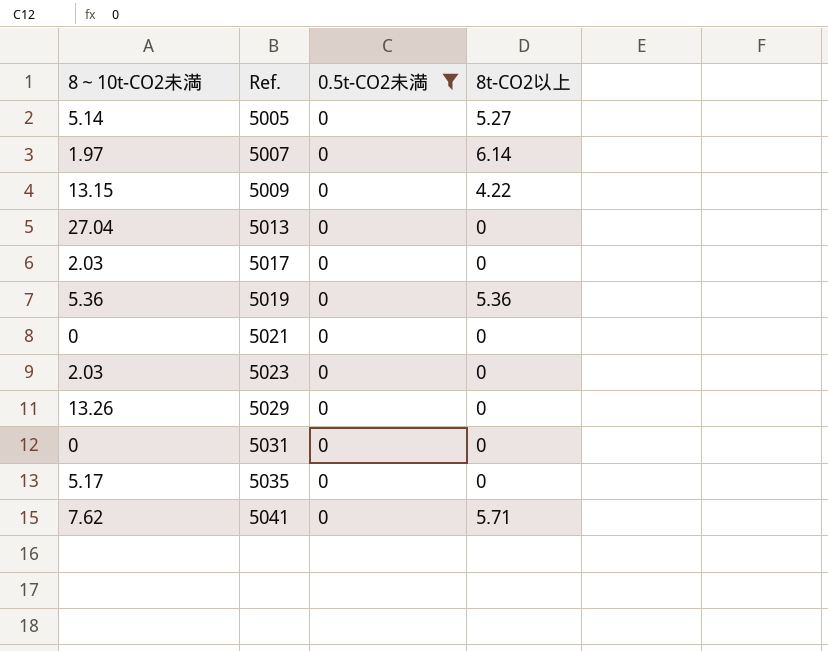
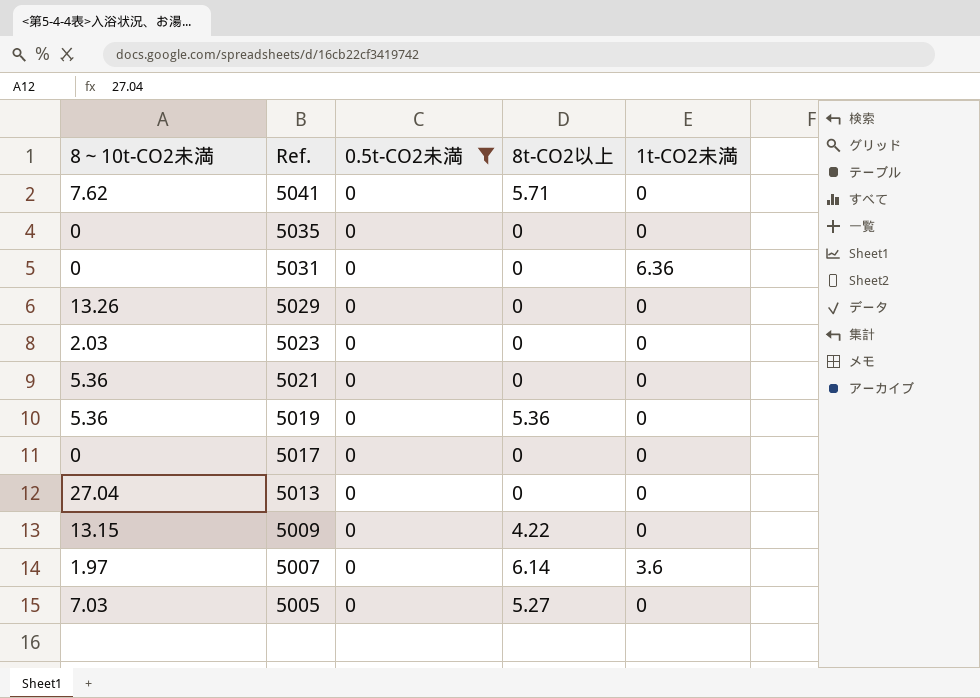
row order: Ref. ascending -> Ref. descending
column 1t-CO2未満 | position: none -> 5
5035 | 8～10t-CO2未満: 5.17 -> 0
5021 | 8～10t-CO2未満: 0 -> 5.36
5017 | 8～10t-CO2未満: 2.03 -> 0
5005 | 8～10t-CO2未満: 5.14 -> 7.03

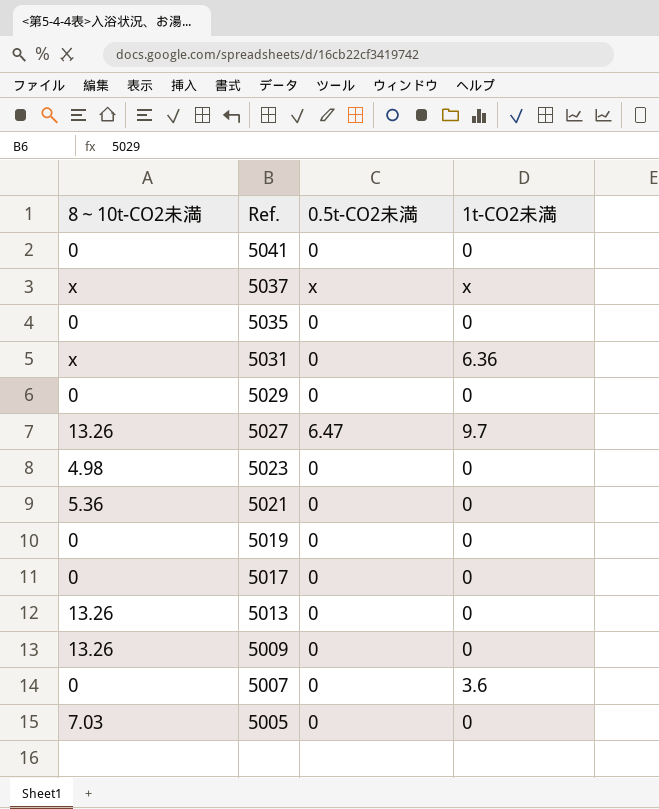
filter: 0.5t-CO2未満 = 0 -> none
column 8t-CO2以上 | position: 4 -> none
5041 | 8～10t-CO2未満: 7.62 -> 0
5031 | 8～10t-CO2未満: 0 -> x
5029 | 8～10t-CO2未満: 13.26 -> 0
5023 | 8～10t-CO2未満: 2.03 -> 4.98
5019 | 8～10t-CO2未満: 5.36 -> 0
5013 | 8～10t-CO2未満: 27.04 -> 13.26
5009 | 8～10t-CO2未満: 13.15 -> 13.26
5007 | 8～10t-CO2未満: 1.97 -> 0

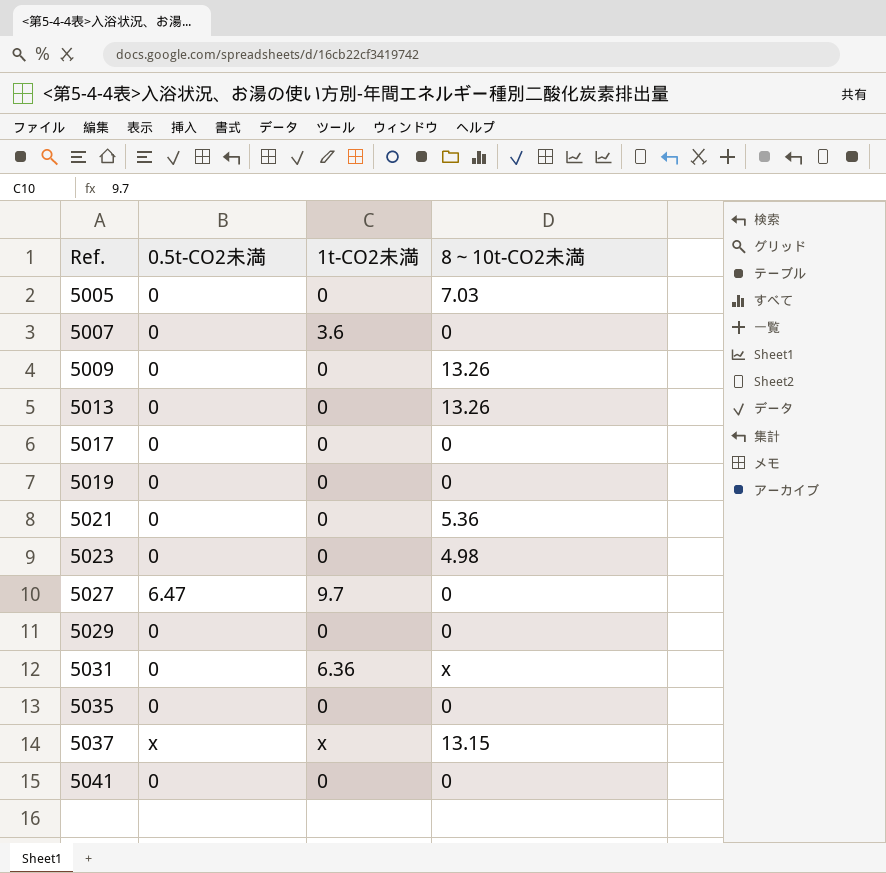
row order: Ref. descending -> Ref. ascending
column 8～10t-CO2未満 | position: 1 -> 4
5027 | 8～10t-CO2未満: 13.26 -> 0
5037 | 8～10t-CO2未満: x -> 13.15

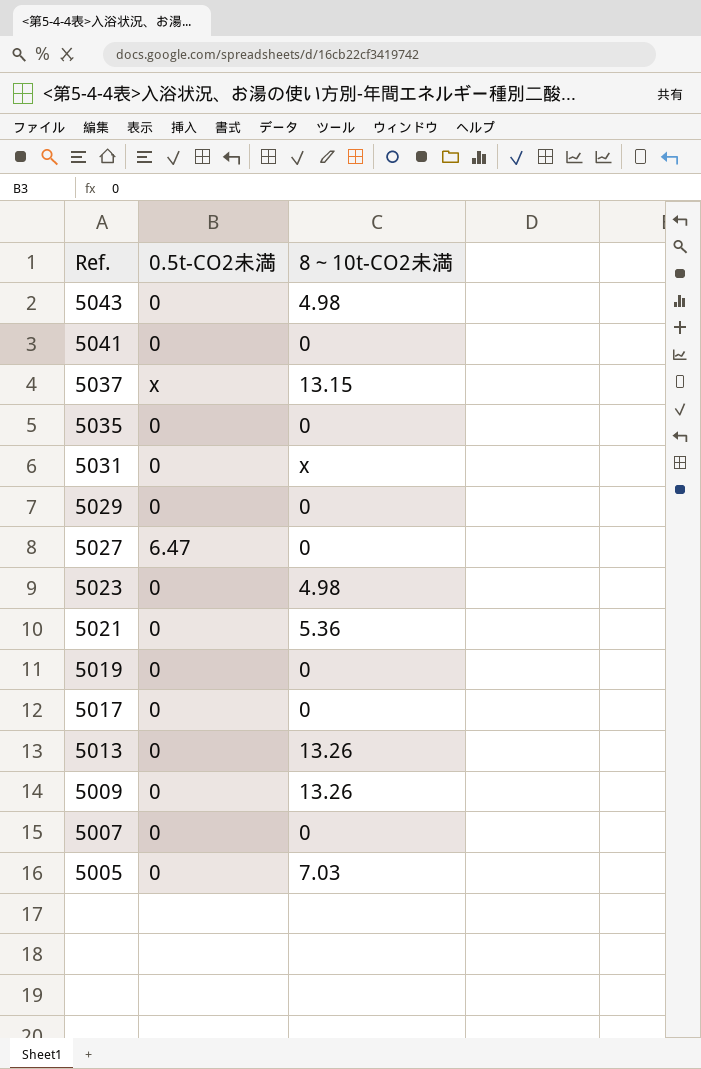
row order: Ref. ascending -> Ref. descending
column 1t-CO2未満 | position: 3 -> none
row 5043: none -> 0 | 4.98

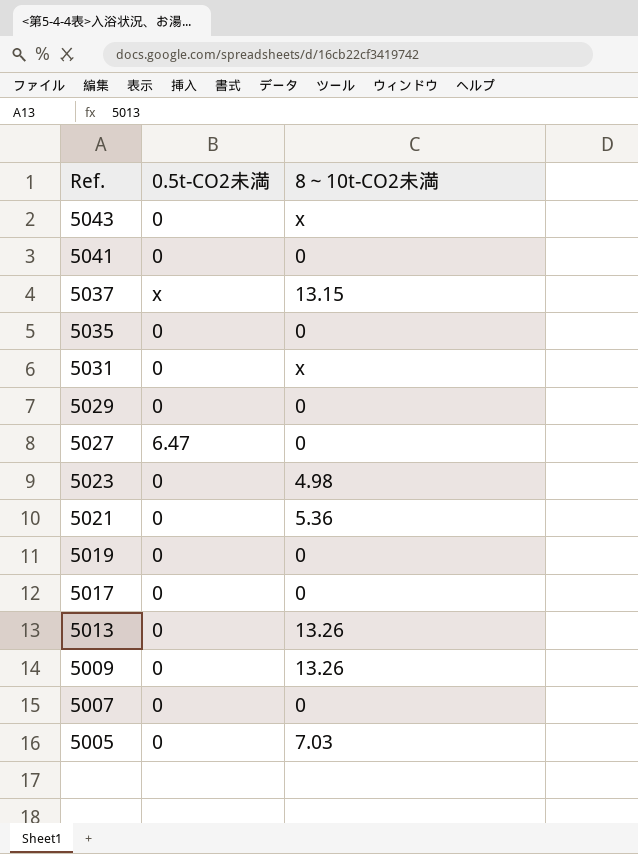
5043 | 8～10t-CO2未満: 4.98 -> x

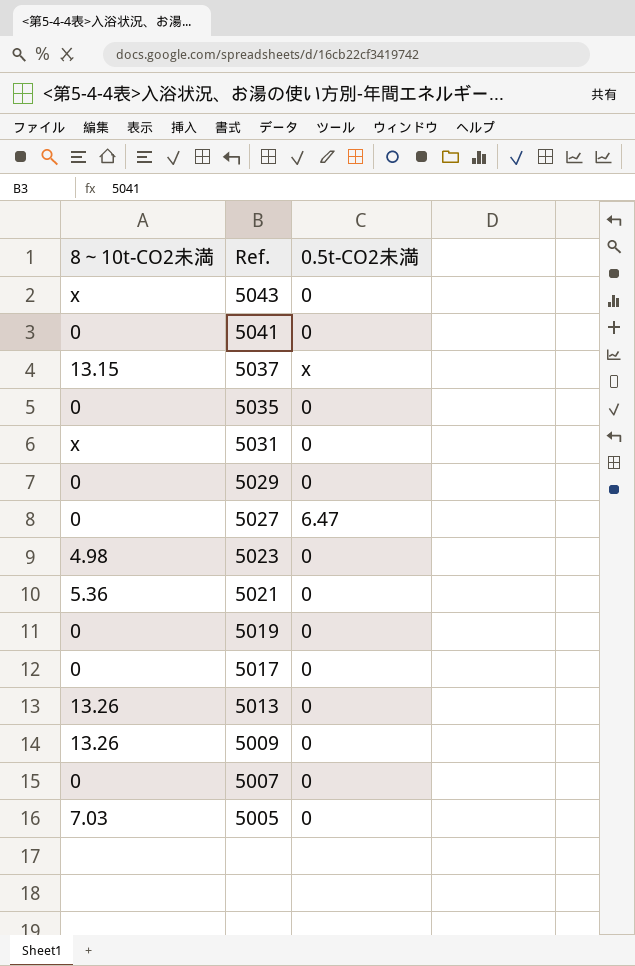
column 8～10t-CO2未満 | position: 3 -> 1

